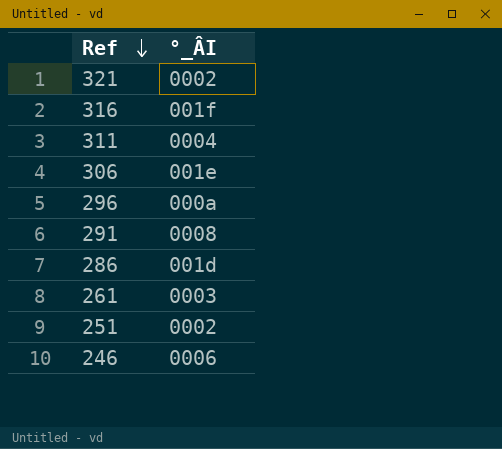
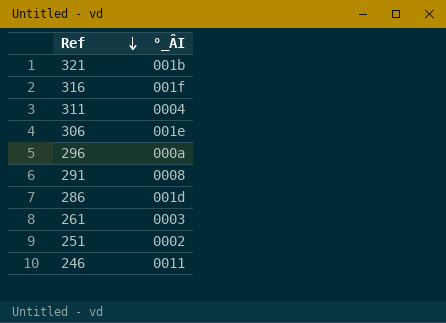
321 | °_ÂI: 0002 -> 001b
246 | °_ÂI: 0006 -> 0011

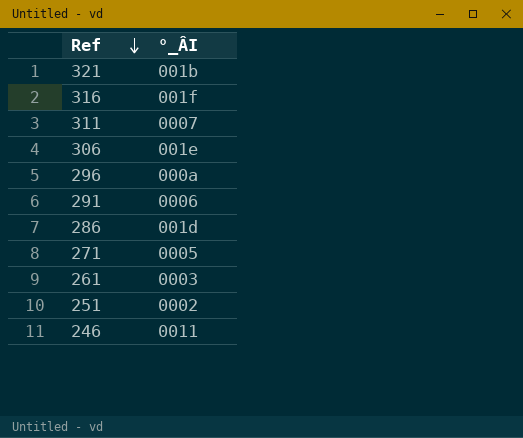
311 | °_ÂI: 0004 -> 0007
291 | °_ÂI: 0008 -> 0006
row 271: none -> 0005

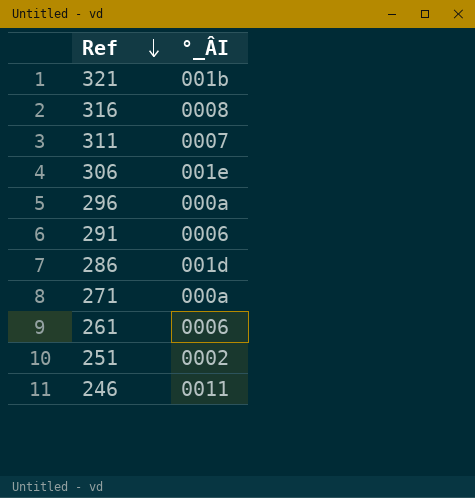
316 | °_ÂI: 001f -> 0008
271 | °_ÂI: 0005 -> 000a
261 | °_ÂI: 0003 -> 0006

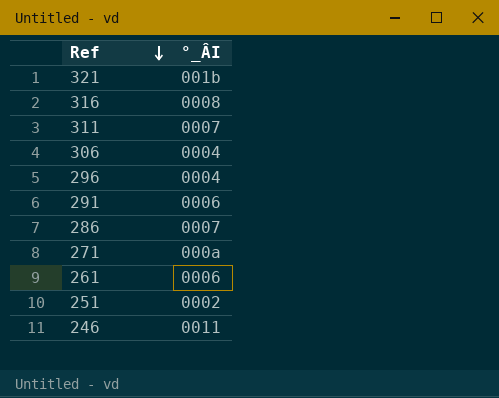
306 | °_ÂI: 001e -> 0004
296 | °_ÂI: 000a -> 0004
286 | °_ÂI: 001d -> 0007

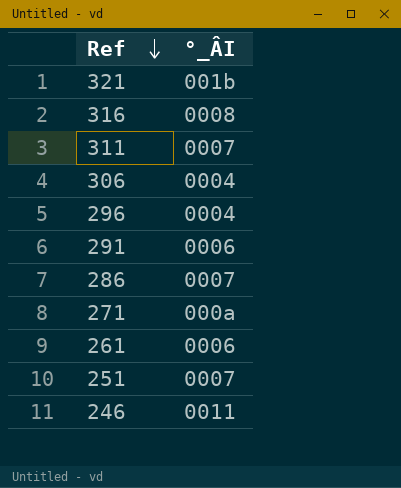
251 | °_ÂI: 0002 -> 0007

